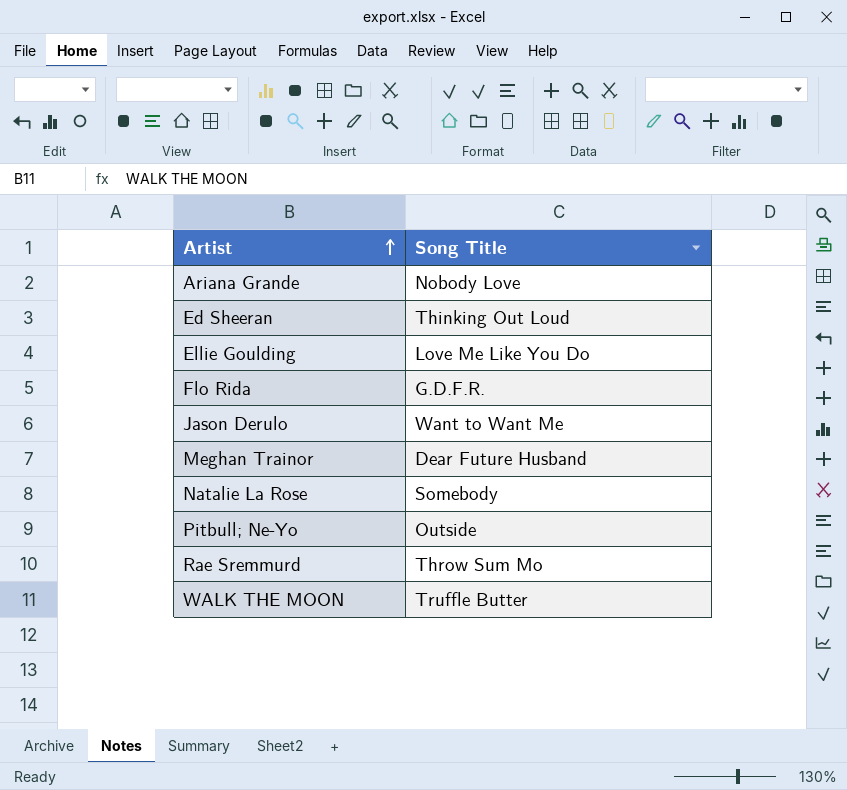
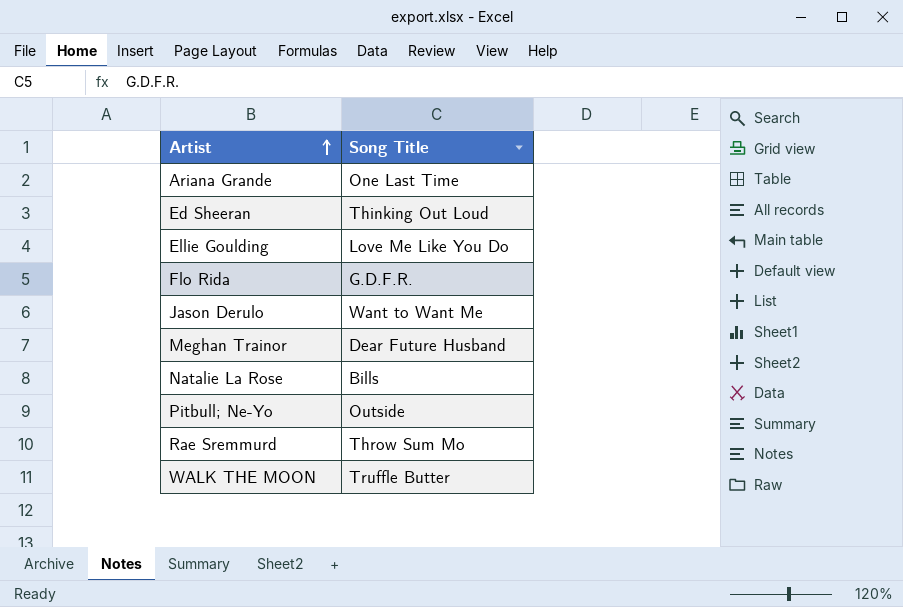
Ariana Grande | Song Title: Nobody Love -> One Last Time
Natalie La Rose | Song Title: Somebody -> Bills

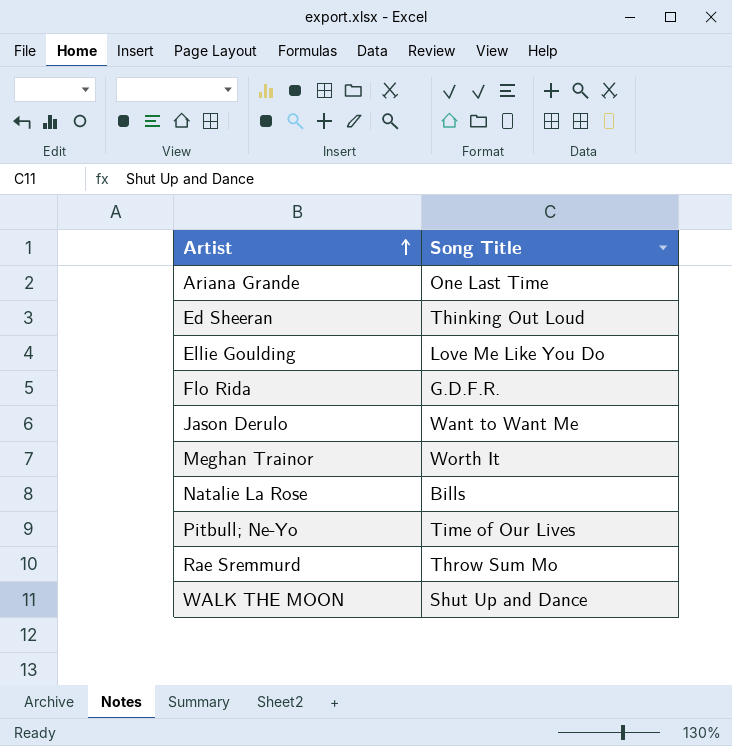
Meghan Trainor | Song Title: Dear Future Husband -> Worth It
Pitbull; Ne-Yo | Song Title: Outside -> Time of Our Lives
WALK THE MOON | Song Title: Truffle Butter -> Shut Up and Dance

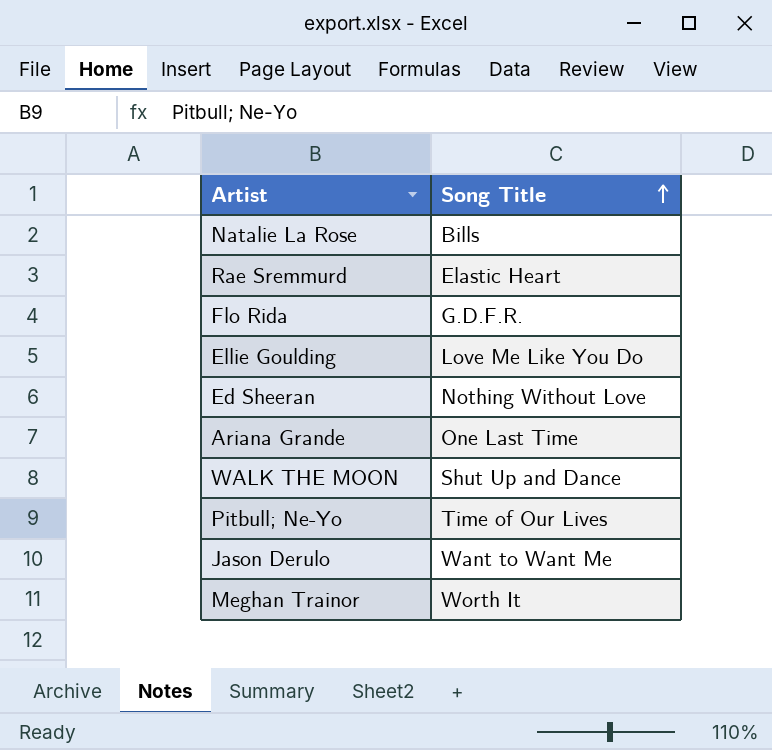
row order: Artist ascending -> Song Title ascending
Rae Sremmurd | Song Title: Throw Sum Mo -> Elastic Heart
Ed Sheeran | Song Title: Thinking Out Loud -> Nothing Without Love

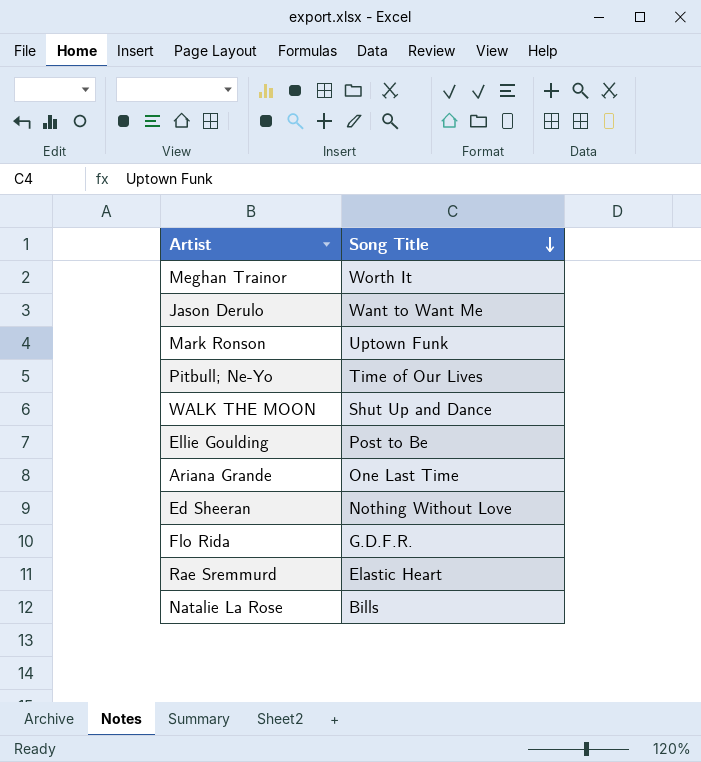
row order: Song Title ascending -> Song Title descending
row Mark Ronson: none -> Uptown Funk
Ellie Goulding | Song Title: Love Me Like You Do -> Post to Be

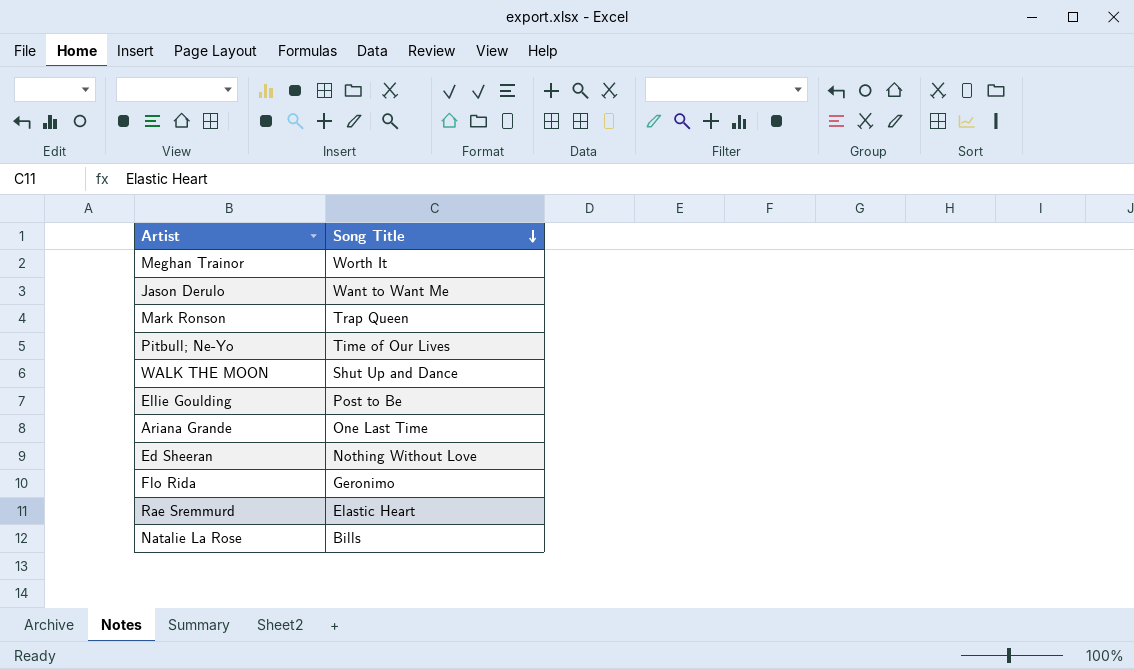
Mark Ronson | Song Title: Uptown Funk -> Trap Queen
Flo Rida | Song Title: G.D.F.R. -> Geronimo

